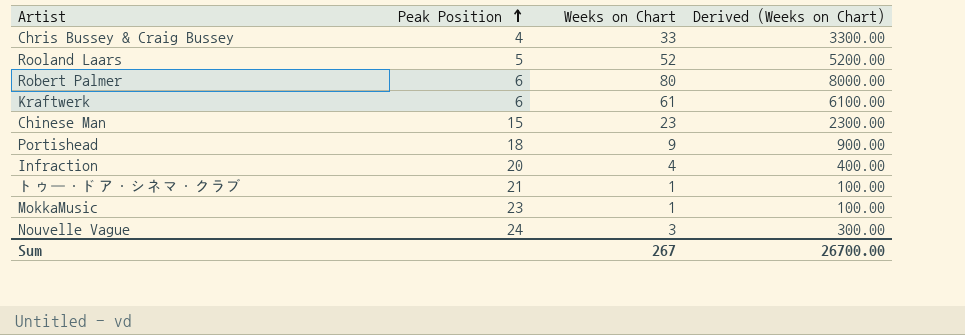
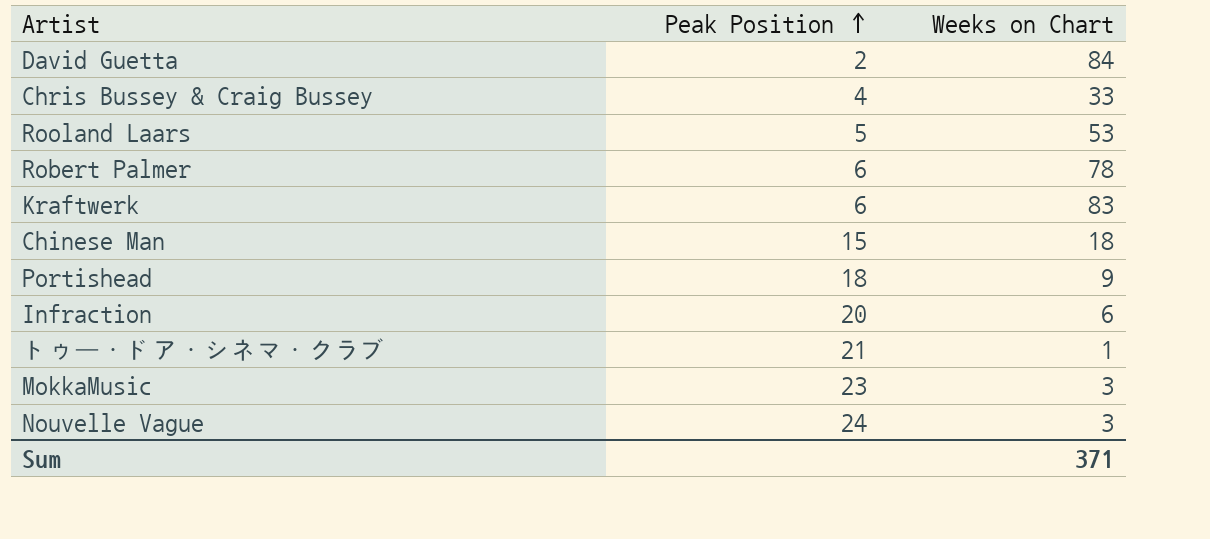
column Derived (Weeks on Chart) | formula: [Weeks on Chart] * 100 -> none
row David Guetta: none -> 2 | 84
Rooland Laars | Weeks on Chart: 52 -> 53
Robert Palmer | Weeks on Chart: 80 -> 78
Kraftwerk | Weeks on Chart: 61 -> 83
Chinese Man | Weeks on Chart: 23 -> 18
Infraction | Weeks on Chart: 4 -> 6
MokkaMusic | Weeks on Chart: 1 -> 3
Sum | Weeks on Chart: 267 -> 371

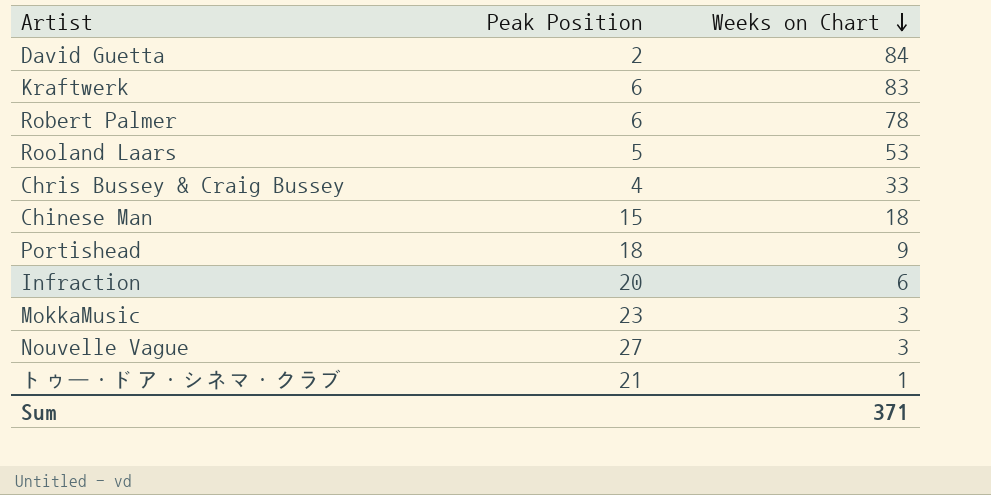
row order: Peak Position ascending -> Weeks on Chart descending
Nouvelle Vague | Peak Position: 24 -> 27

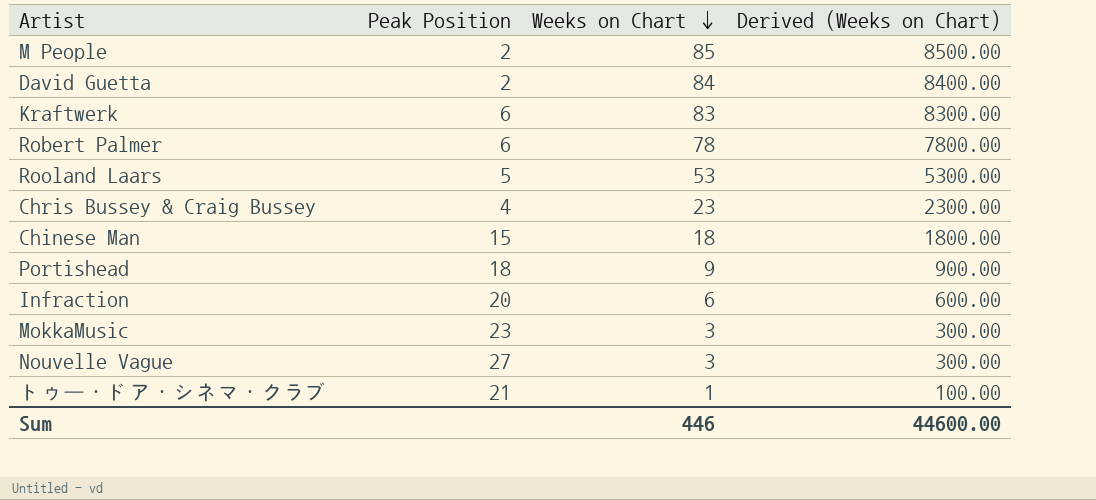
column Derived (Weeks on Chart) | formula: none -> [Weeks on Chart] * 100
row M People: none -> 2 | 85 | 8500.00
Chris Bussey & Craig Bussey | Weeks on Chart: 33 -> 23
Sum | Weeks on Chart: 371 -> 446

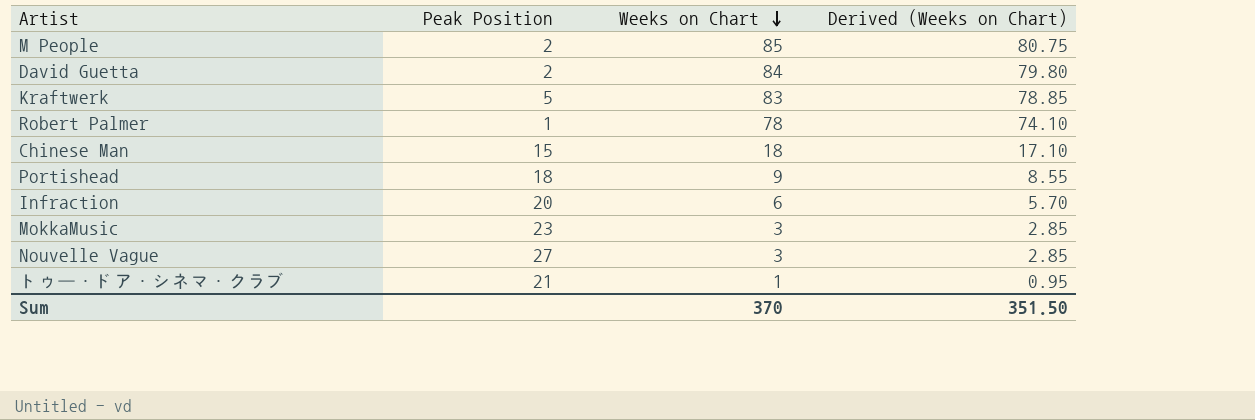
column Derived (Weeks on Chart) | formula: [Weeks on Chart] * 100 -> [Weeks on Chart] * 0.95
row Rooland Laars: 5 | 53 | 5300.00 -> none
row Chris Bussey & Craig Bussey: 4 | 23 | 2300.00 -> none
Kraftwerk | Peak Position: 6 -> 5
Robert Palmer | Peak Position: 6 -> 1
Sum | Weeks on Chart: 446 -> 370
Sum | Derived (Weeks on Chart): 44600.00 -> 351.50

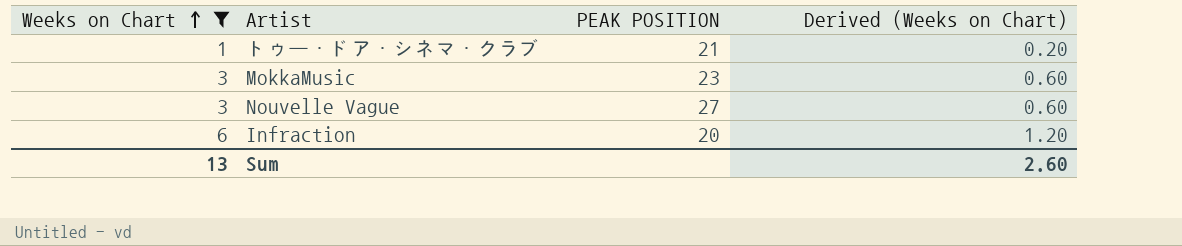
filter: none -> Weeks on Chart <= 6
row order: Weeks on Chart descending -> Weeks on Chart ascending
column Weeks on Chart | position: 3 -> 1
column name: Peak Position -> PEAK POSITION
column Derived (Weeks on Chart) | formula: [Weeks on Chart] * 0.95 -> [Weeks on Chart] * 0.2
Sum | Weeks on Chart: 370 -> 13
Sum | Derived (Weeks on Chart): 351.50 -> 2.60

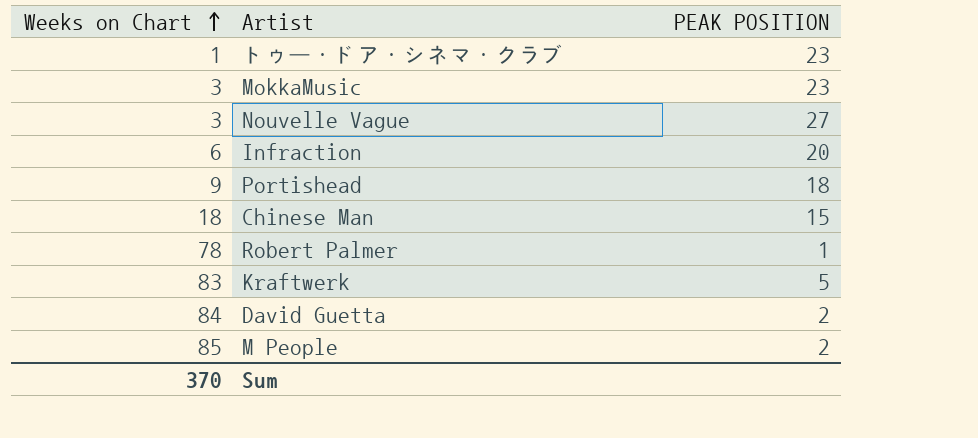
filter: Weeks on Chart <= 6 -> none
column Derived (Weeks on Chart) | formula: [Weeks on Chart] * 0.2 -> none
トゥー・ドア・シネマ・クラブ | PEAK POSITION: 21 -> 23
Sum | Weeks on Chart: 13 -> 370

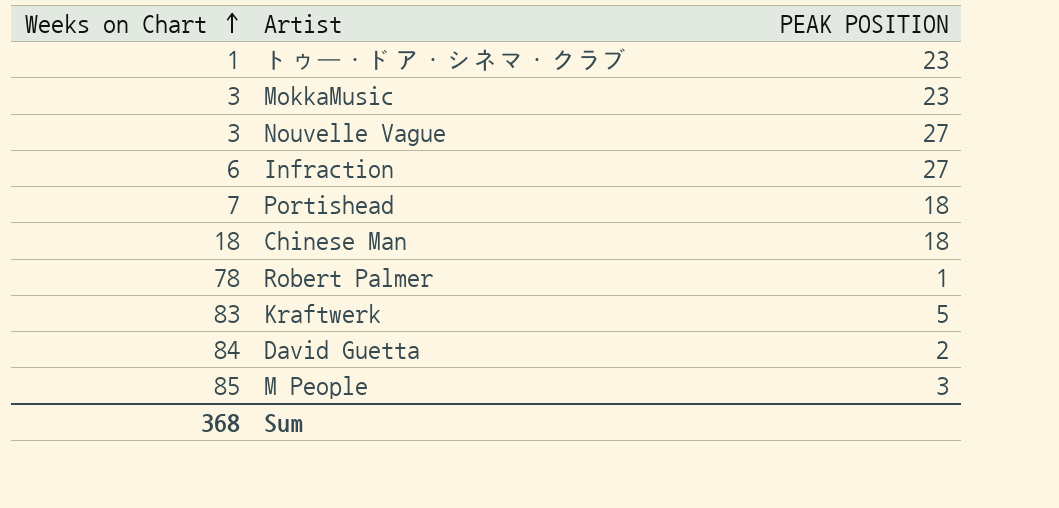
Infraction | PEAK POSITION: 20 -> 27
Portishead | Weeks on Chart: 9 -> 7
Chinese Man | PEAK POSITION: 15 -> 18
M People | PEAK POSITION: 2 -> 3
Sum | Weeks on Chart: 370 -> 368

